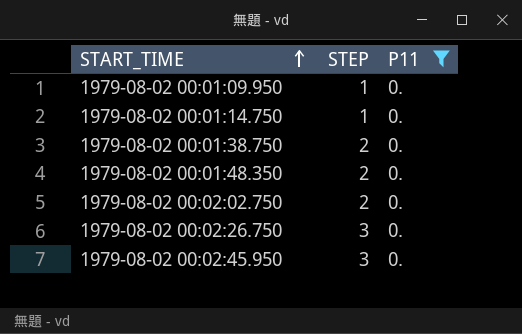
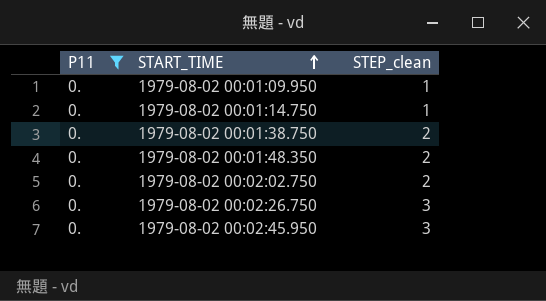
column P11 | position: 3 -> 1
column name: STEP -> STEP_clean

